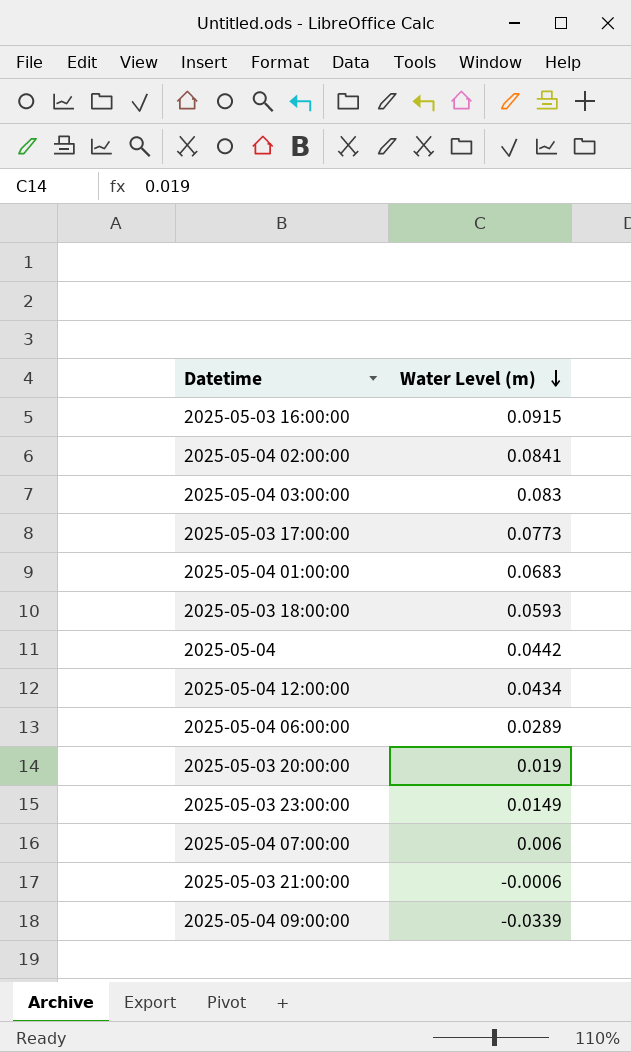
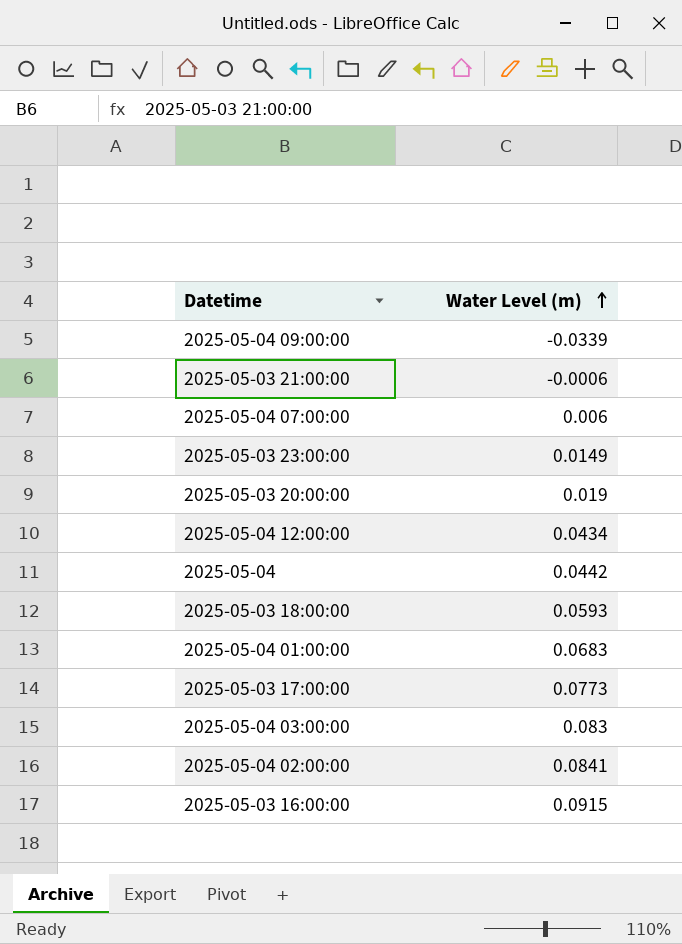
row order: Water Level (m) descending -> Water Level (m) ascending
row 2025-05-04 06:00:00: 0.0289 -> none

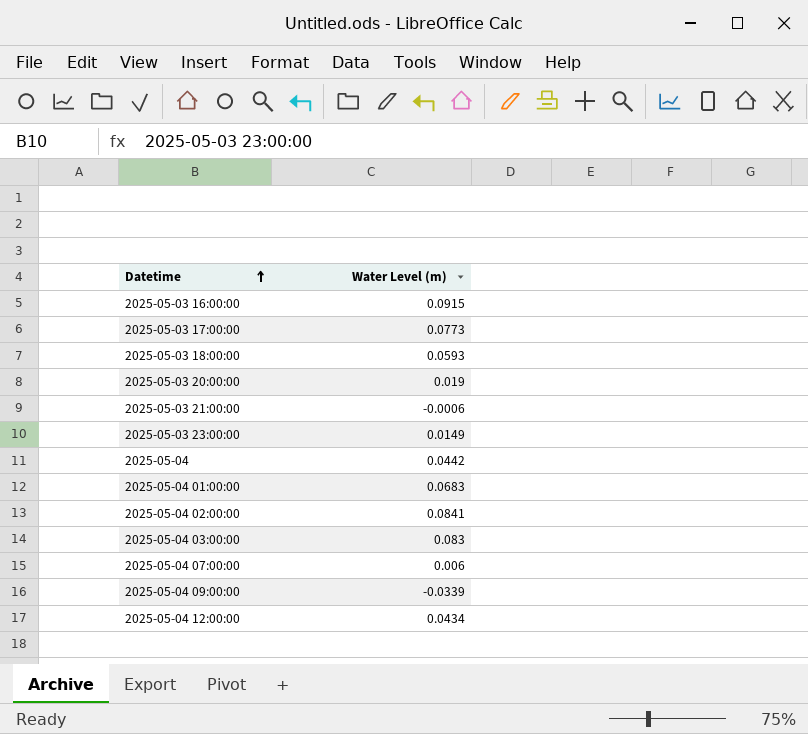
row order: Water Level (m) ascending -> Datetime ascending

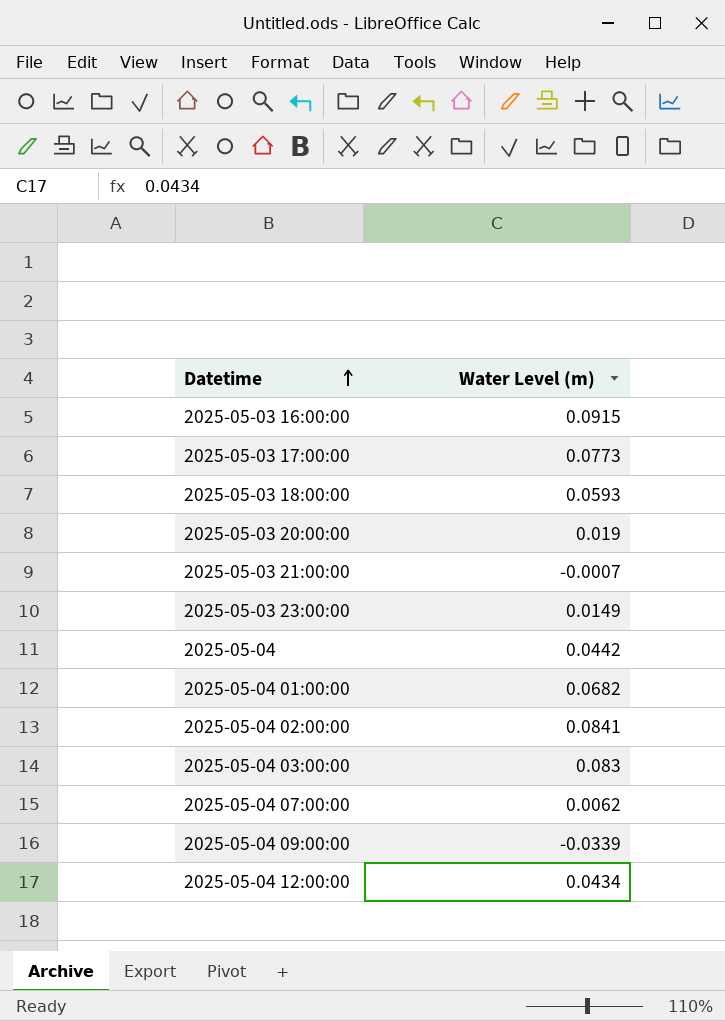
2025-05-03 21:00:00 | Water Level (m): -0.0006 -> -0.0007
2025-05-04 01:00:00 | Water Level (m): 0.0683 -> 0.0682
2025-05-04 07:00:00 | Water Level (m): 0.006 -> 0.0062

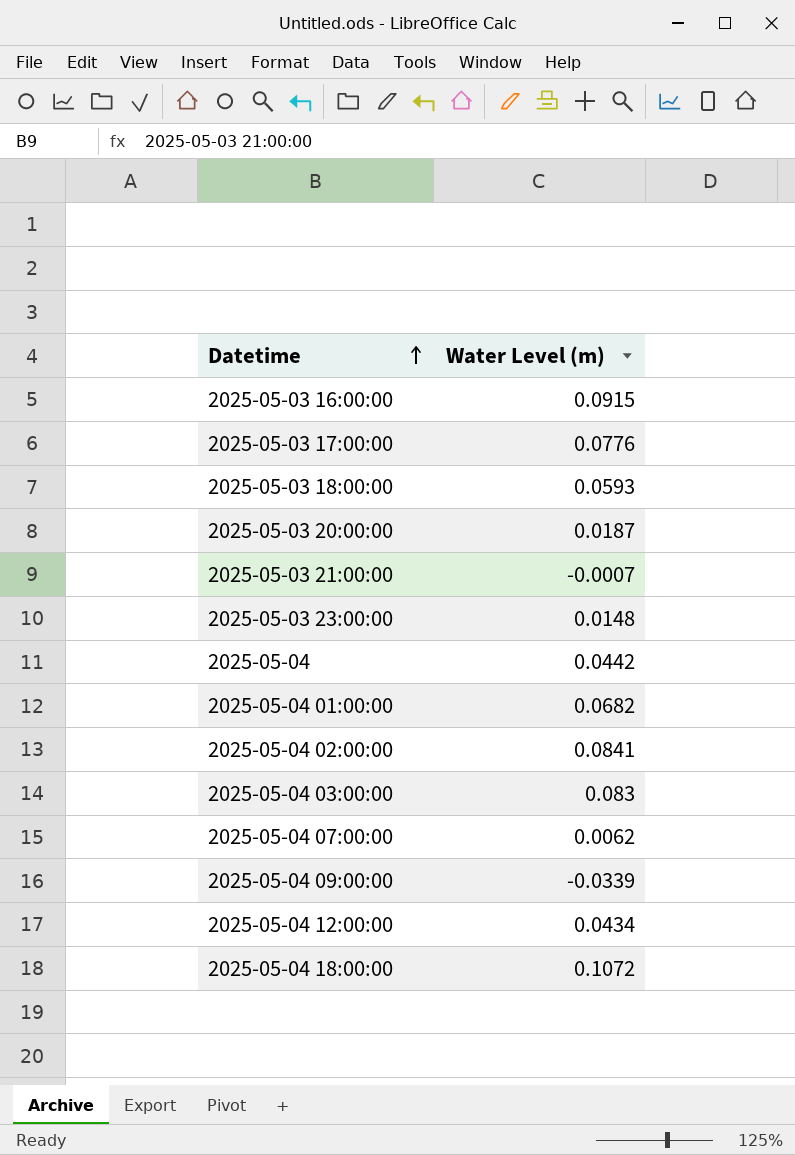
2025-05-03 17:00:00 | Water Level (m): 0.0773 -> 0.0776
2025-05-03 20:00:00 | Water Level (m): 0.019 -> 0.0187
2025-05-03 23:00:00 | Water Level (m): 0.0149 -> 0.0148
row 2025-05-04 18:00:00: none -> 0.1072

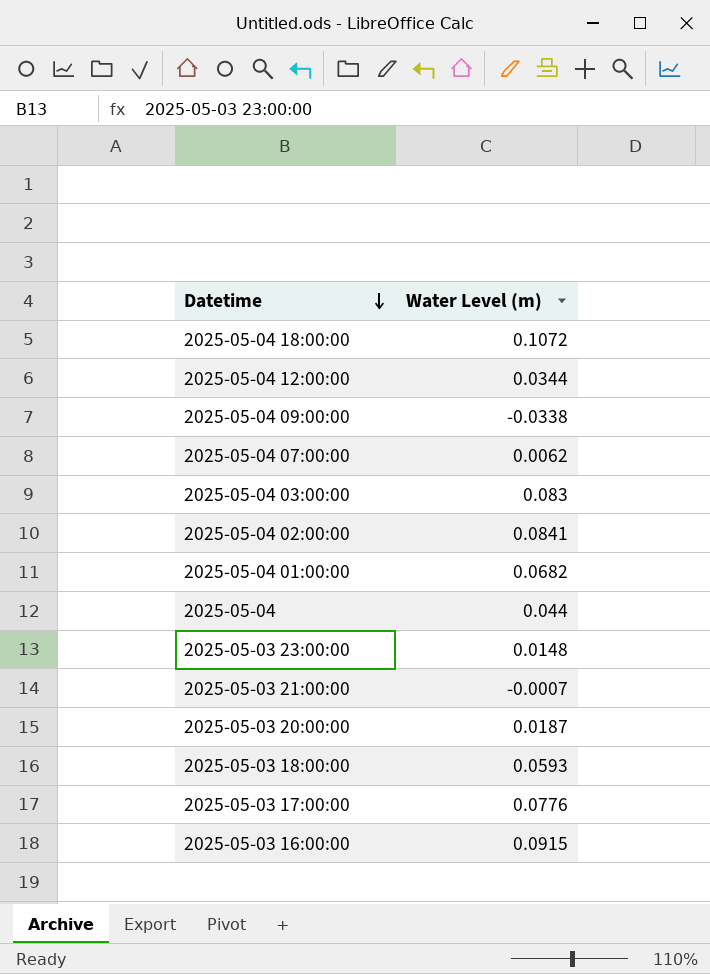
row order: Datetime ascending -> Datetime descending
2025-05-04 12:00:00 | Water Level (m): 0.0434 -> 0.0344
2025-05-04 09:00:00 | Water Level (m): -0.0339 -> -0.0338
2025-05-04 | Water Level (m): 0.0442 -> 0.044

